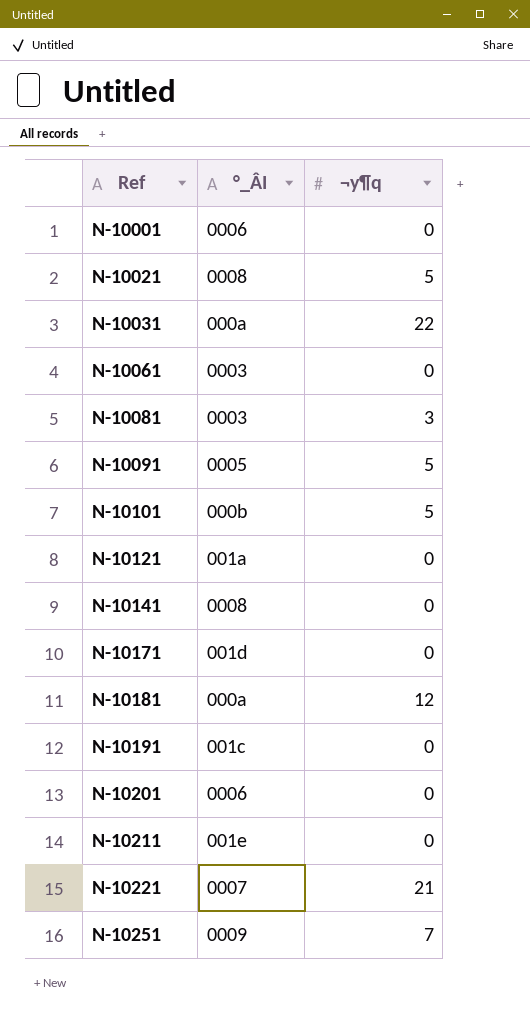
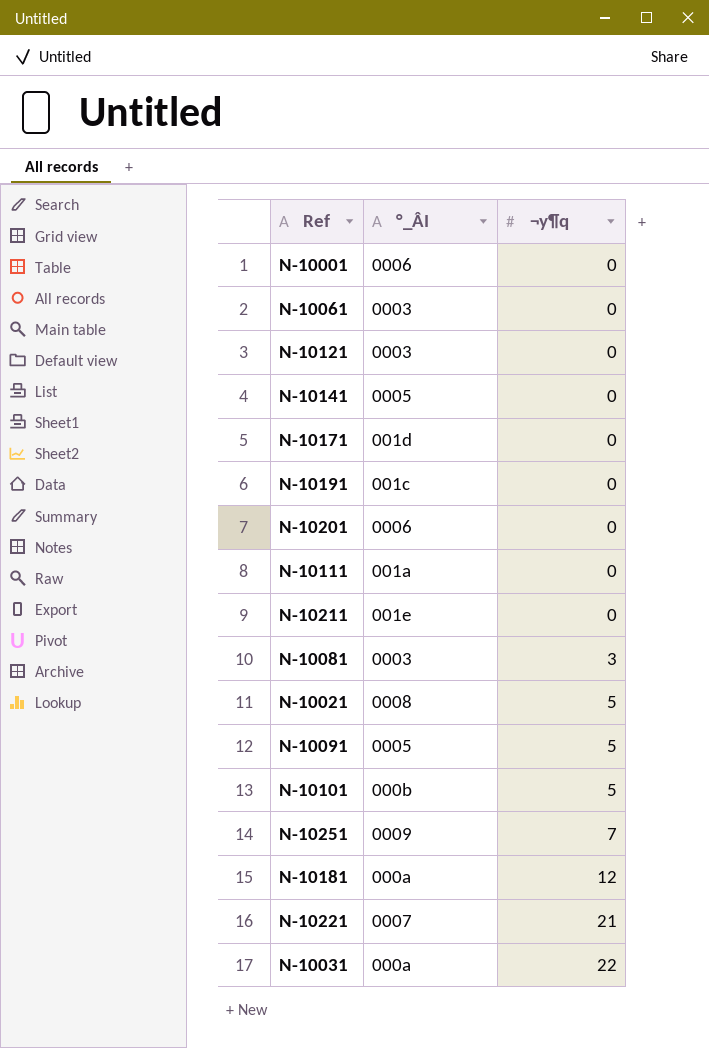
row order: Ref ascending -> ¬y¶q ascending
N-10121 | °_ÂI: 001a -> 0003
N-10141 | °_ÂI: 0008 -> 0005
row N-10111: none -> 001a | 0

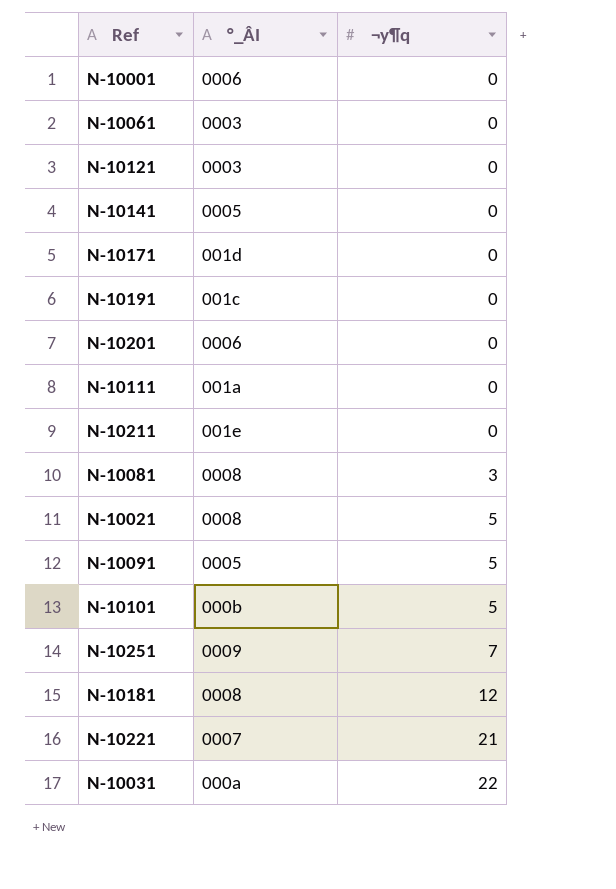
N-10081 | °_ÂI: 0003 -> 0008
N-10181 | °_ÂI: 000a -> 0008

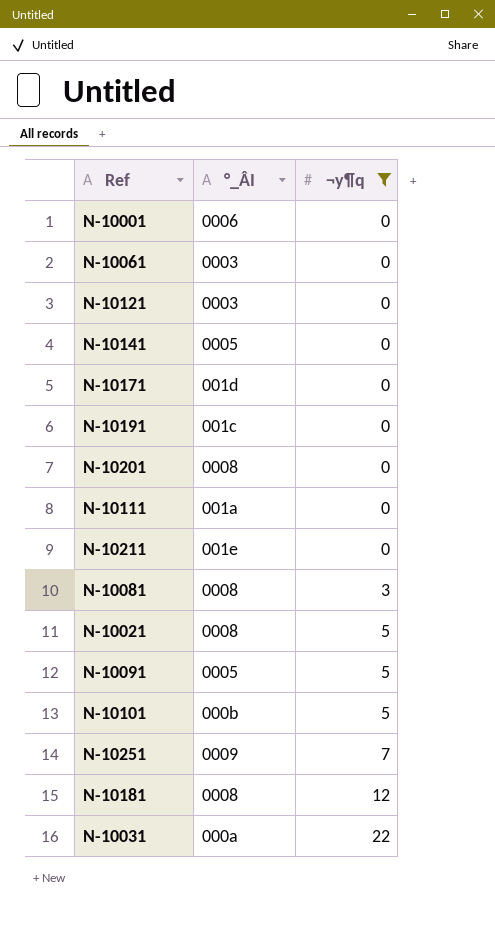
filter: none -> ¬y¶q != 21
N-10201 | °_ÂI: 0006 -> 0008

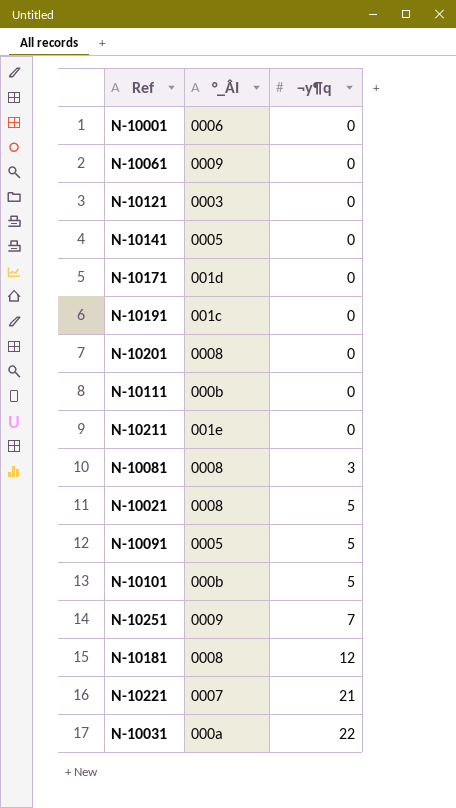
filter: ¬y¶q != 21 -> none
N-10061 | °_ÂI: 0003 -> 0009
N-10111 | °_ÂI: 001a -> 000b

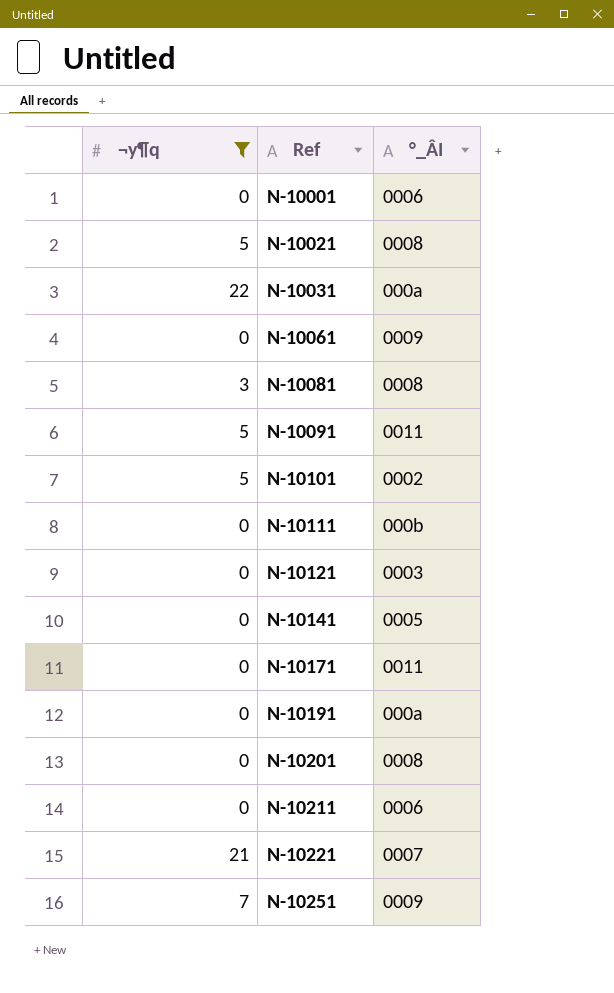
filter: none -> ¬y¶q != 12
row order: ¬y¶q ascending -> Ref ascending
column ¬y¶q | position: 3 -> 1
N-10091 | °_ÂI: 0005 -> 0011
N-10101 | °_ÂI: 000b -> 0002
N-10171 | °_ÂI: 001d -> 0011
N-10191 | °_ÂI: 001c -> 000a
N-10211 | °_ÂI: 001e -> 0006

